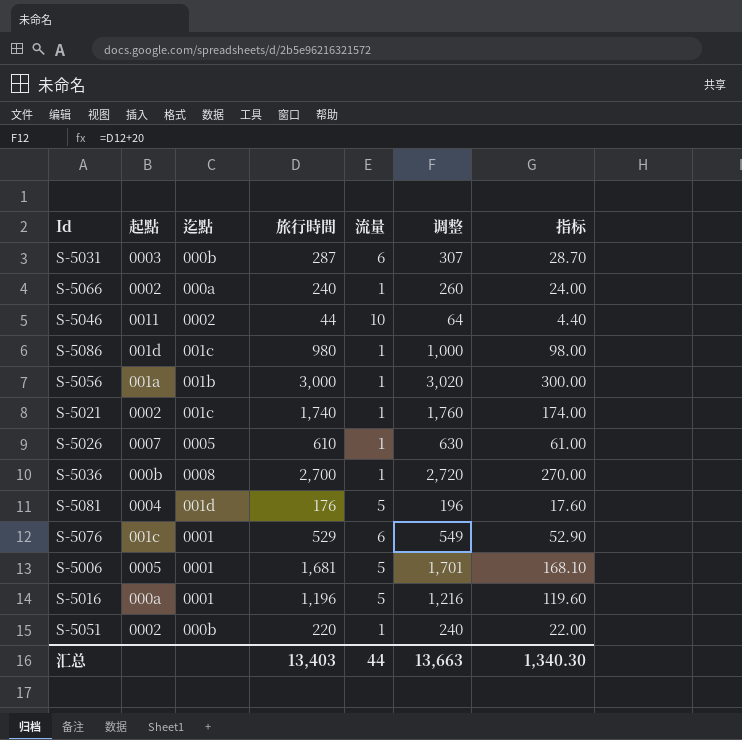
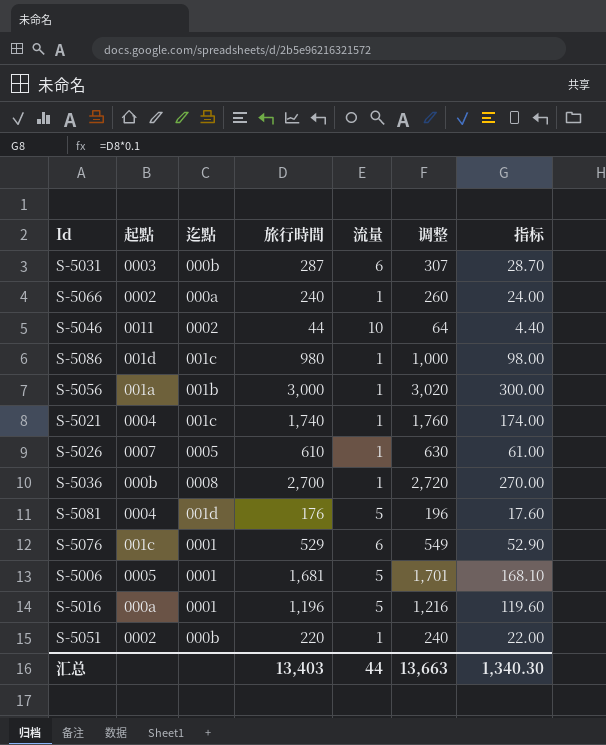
S-5021 | 起點: 0002 -> 0004

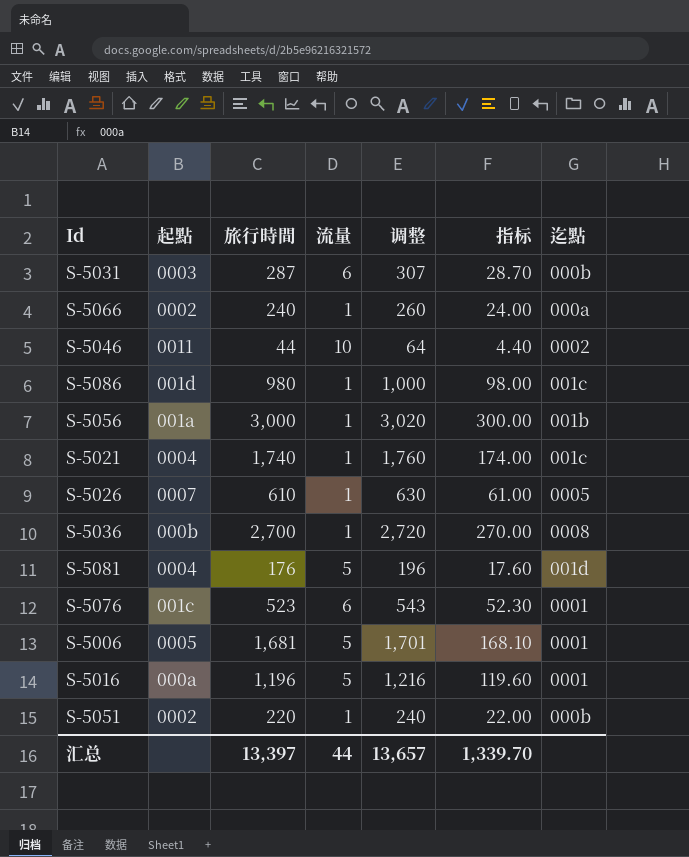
column 迄點 | position: 3 -> 7
S-5076 | 旅行時間: 529 -> 523
S-5076 | 调整: 549 -> 543
S-5076 | 指标: 52.90 -> 52.30
汇总 | 旅行時間: 13,403 -> 13,397
汇总 | 调整: 13,663 -> 13,657
汇总 | 指标: 1,340.30 -> 1,339.70

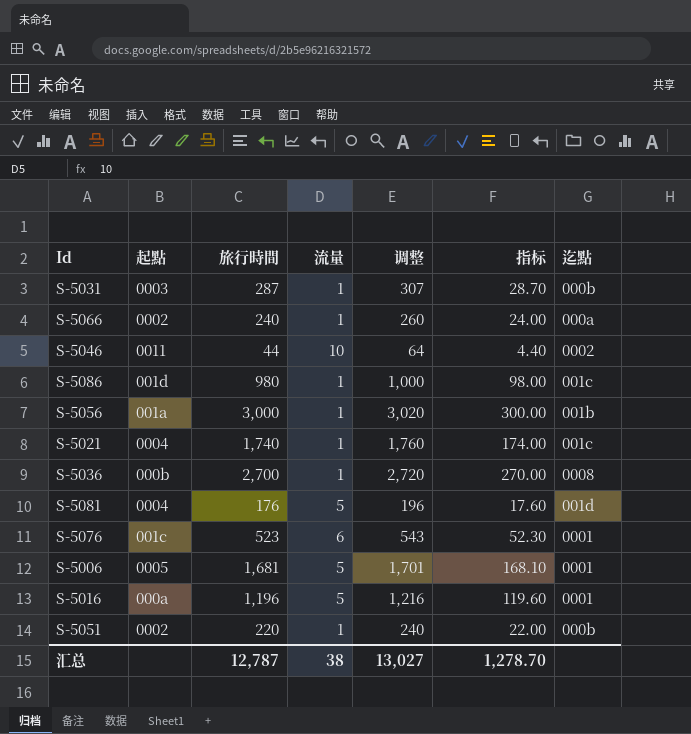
row S-5026: 0007 | 610 | 1 | 630 | 61.00 | 0005 -> none
S-5031 | 流量: 6 -> 1
汇总 | 旅行時間: 13,397 -> 12,787
汇总 | 流量: 44 -> 38
汇总 | 调整: 13,657 -> 13,027
汇总 | 指标: 1,339.70 -> 1,278.70

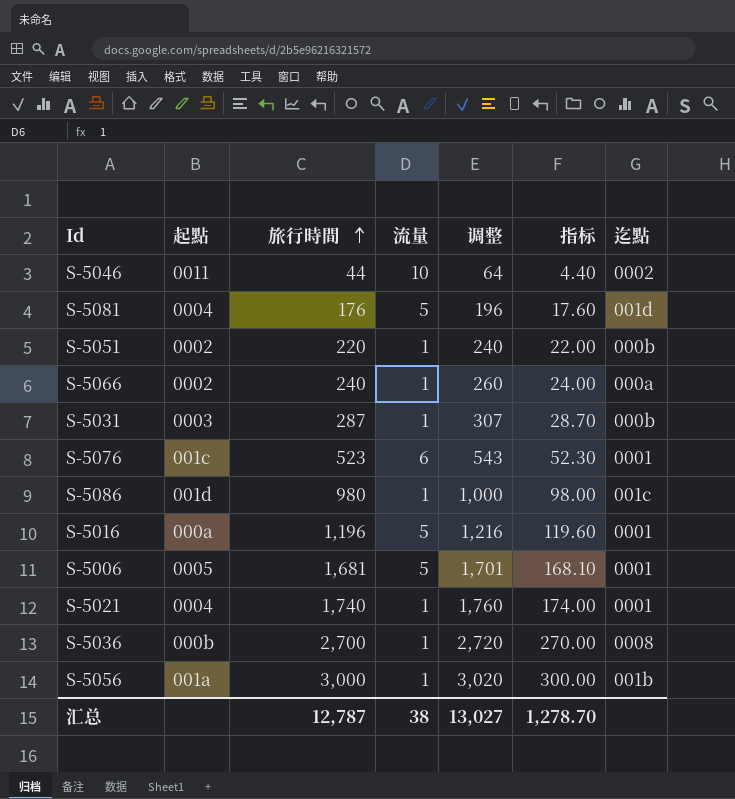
row order: none -> 旅行時間 ascending
S-5021 | 迄點: 001c -> 0001

